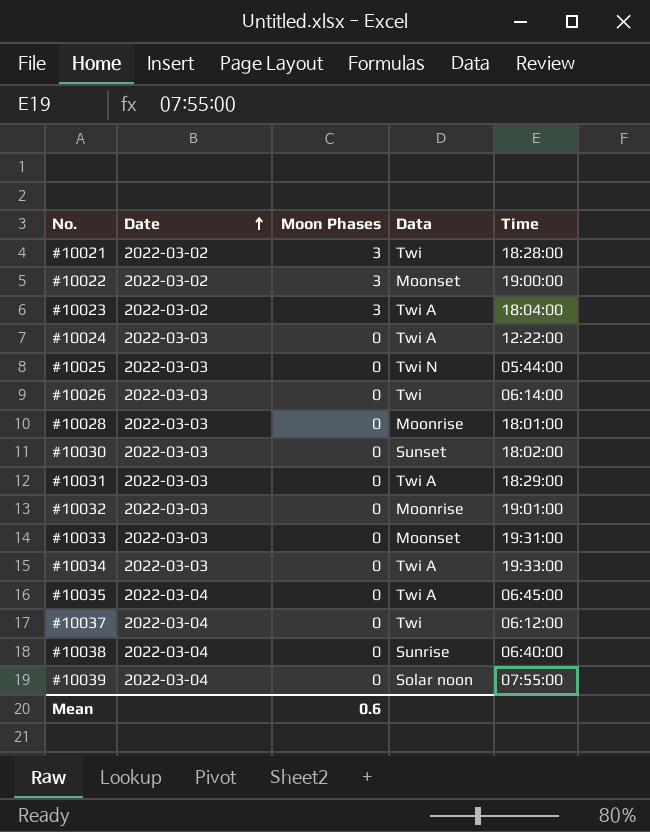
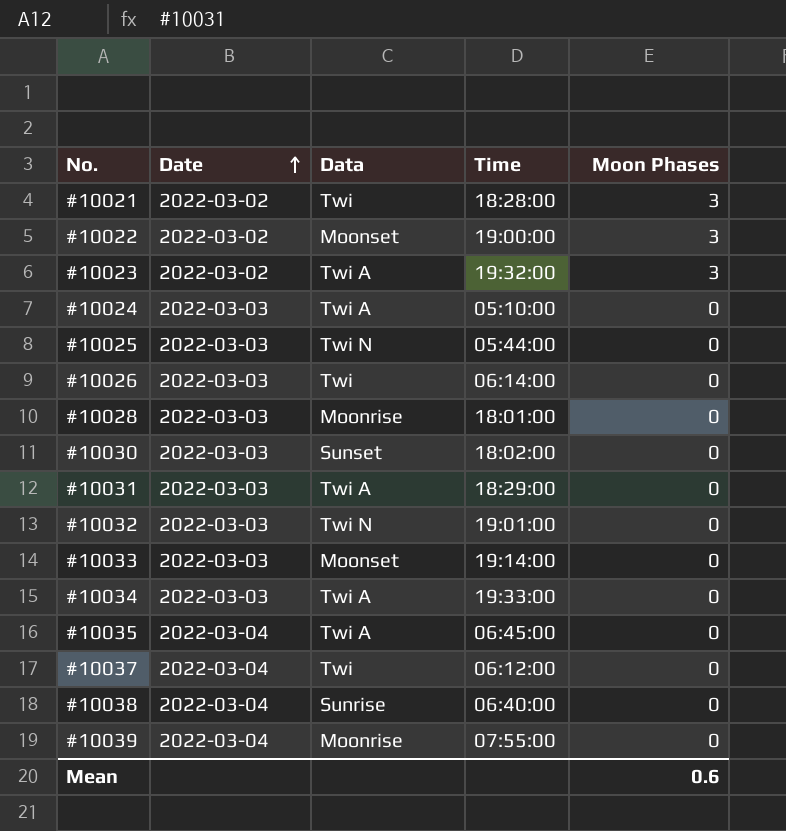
column Moon Phases | position: 3 -> 5
#10023 | Time: 18:04:00 -> 19:32:00
#10024 | Time: 12:22:00 -> 05:10:00
#10032 | Data: Moonrise -> Twi N
#10033 | Time: 19:31:00 -> 19:14:00
#10039 | Data: Solar noon -> Moonrise

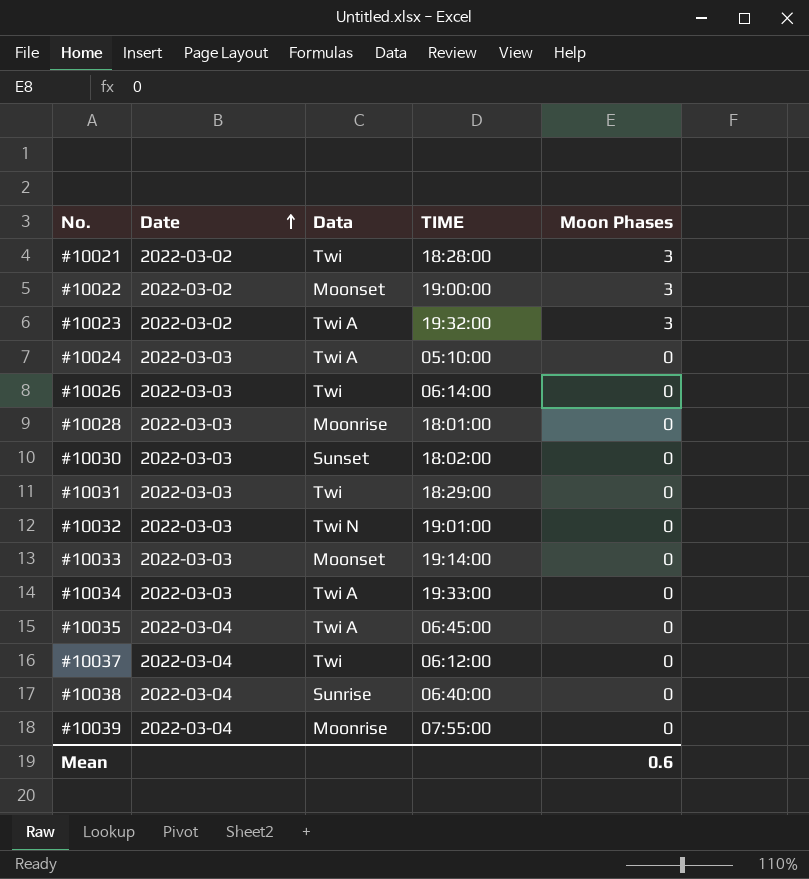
column name: Time -> TIME
row #10025: 2022-03-03 | Twi N | 05:44:00 | 0 -> none
#10031 | Data: Twi A -> Twi

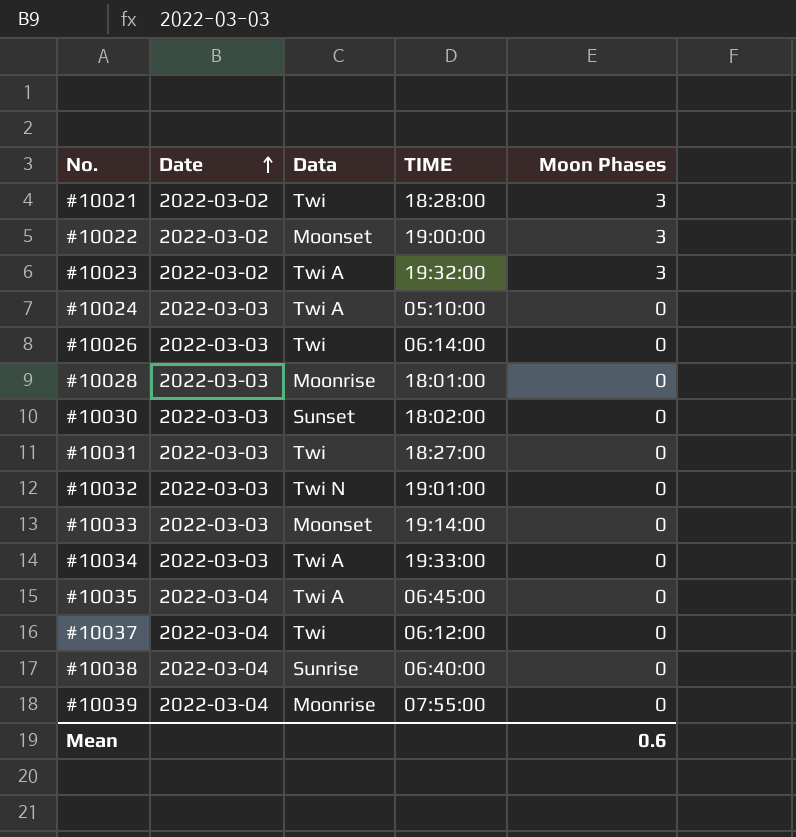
#10031 | TIME: 18:29:00 -> 18:27:00

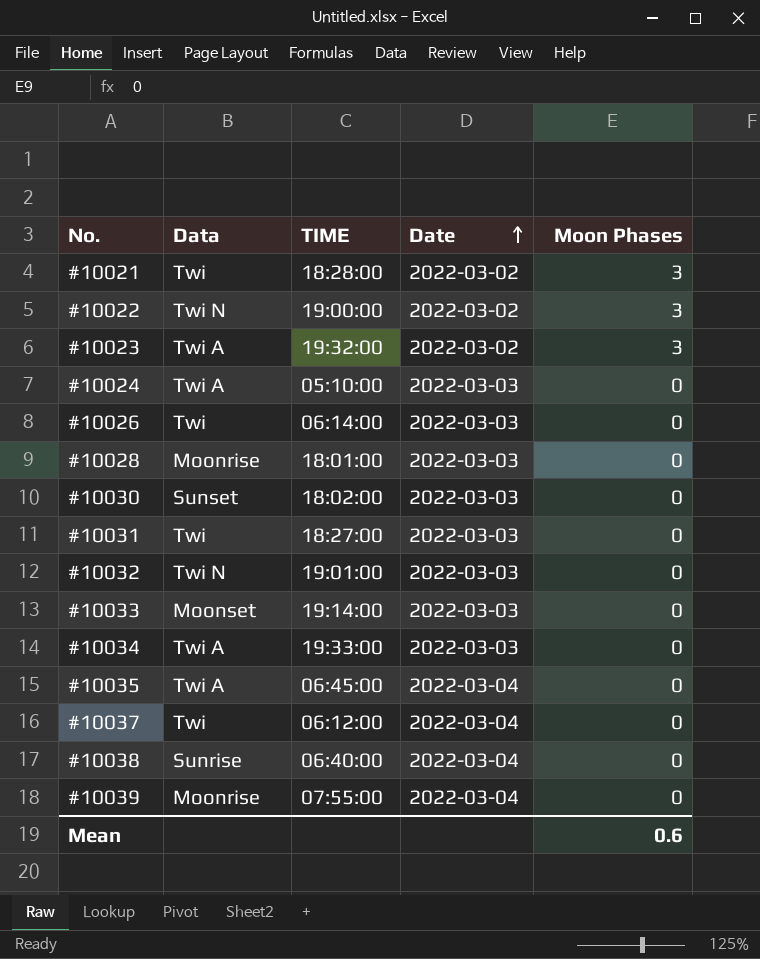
column Date | position: 2 -> 4
#10022 | Data: Moonset -> Twi N

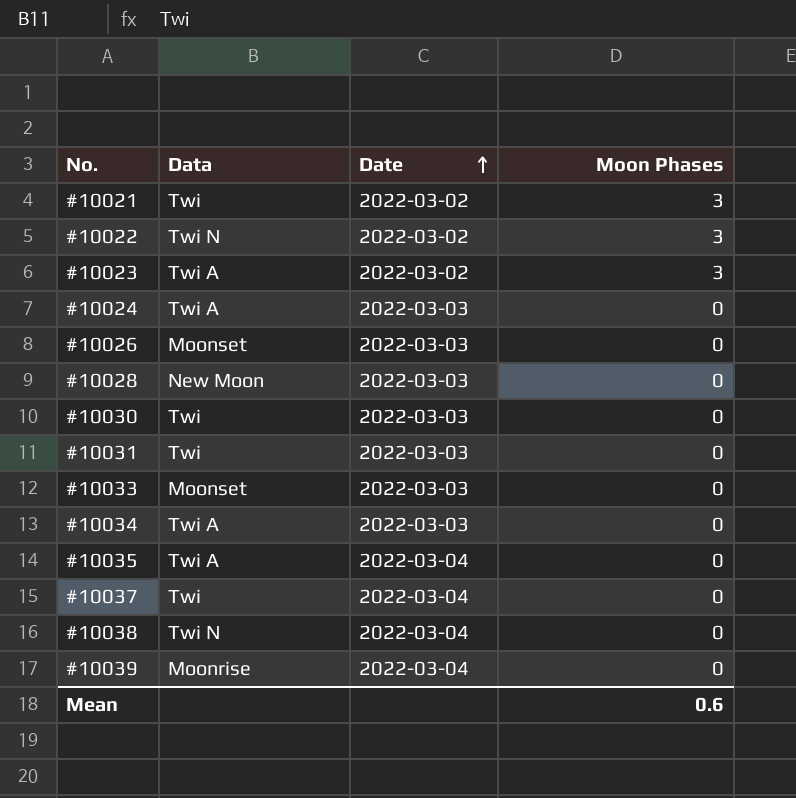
column TIME | position: 3 -> none
row #10032: Twi N | 19:01:00 | 2022-03-03 | 0 -> none
#10026 | Data: Twi -> Moonset
#10028 | Data: Moonrise -> New Moon
#10030 | Data: Sunset -> Twi
#10038 | Data: Sunrise -> Twi N

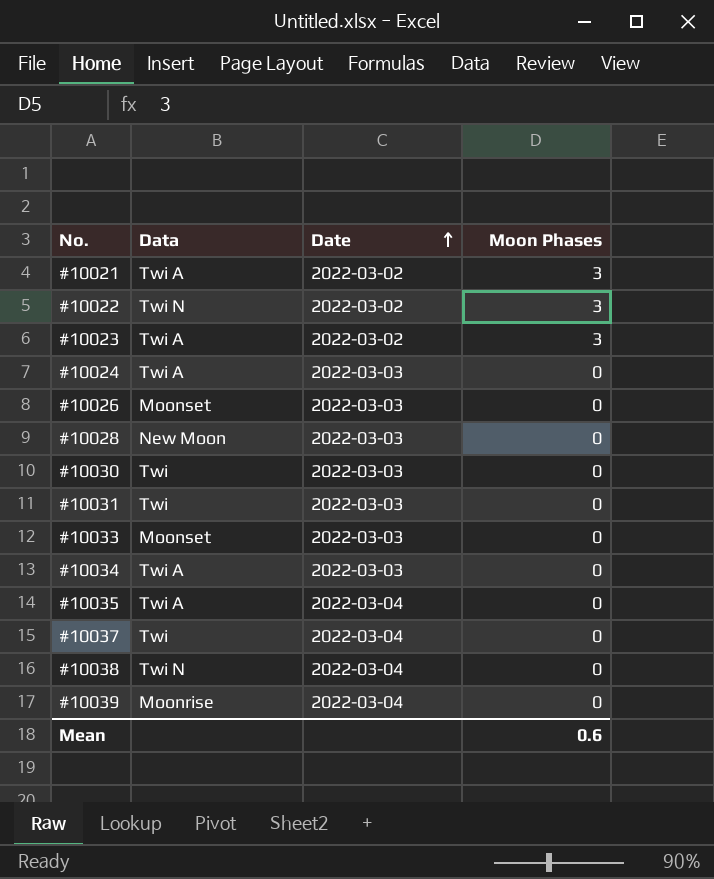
#10021 | Data: Twi -> Twi A

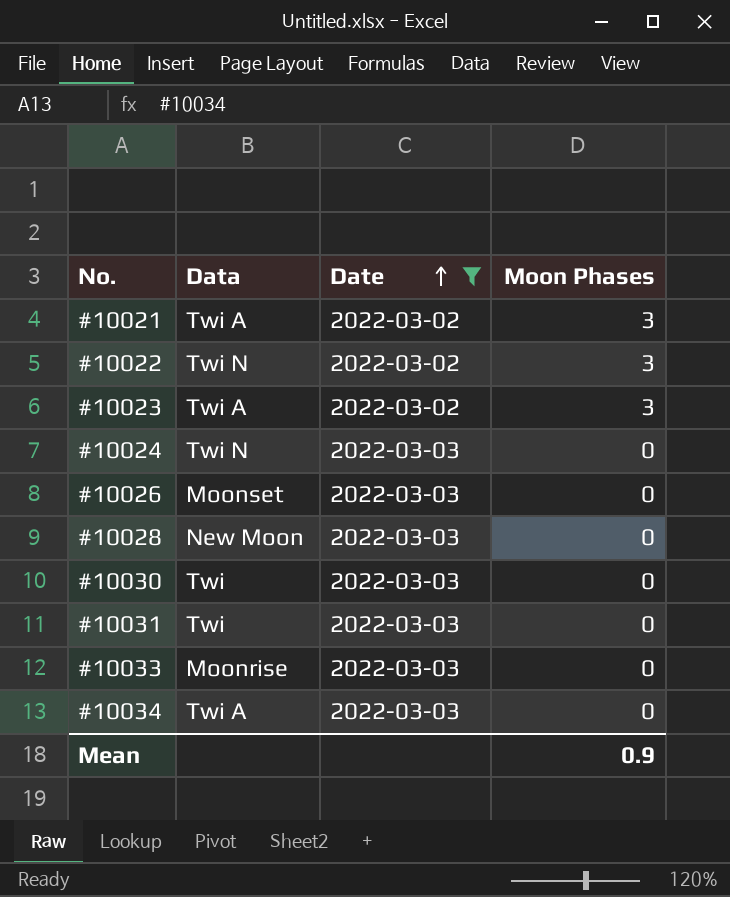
filter: none -> Date != 2022-03-04
#10024 | Data: Twi A -> Twi N
#10033 | Data: Moonset -> Moonrise
Mean | Moon Phases: 0.6 -> 0.9

